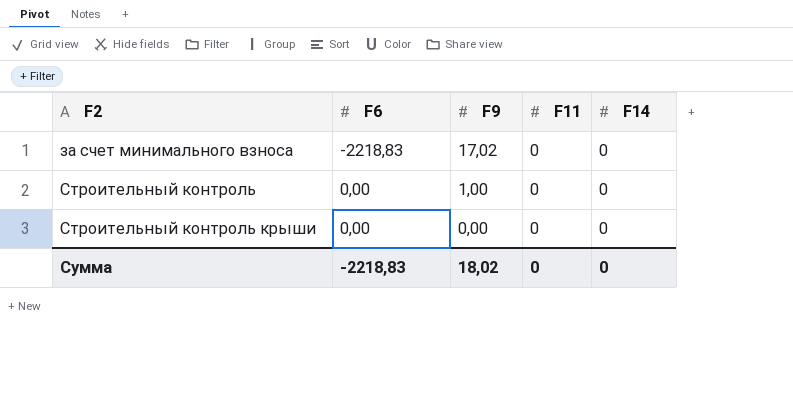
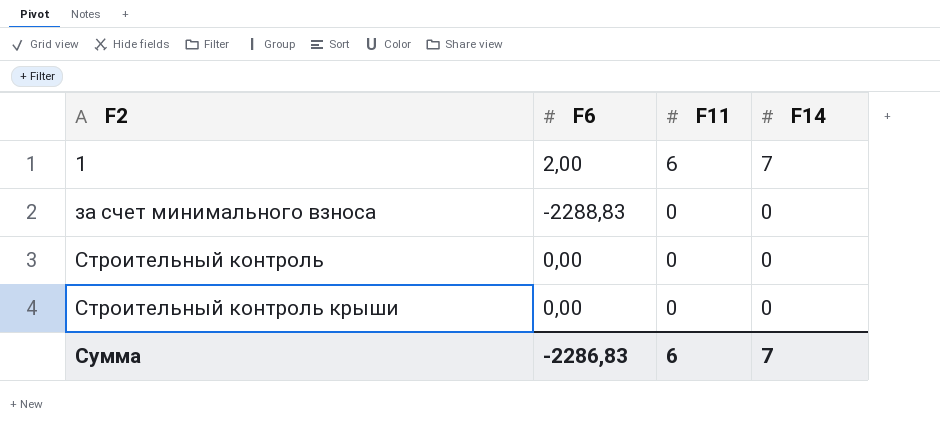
column F9 | position: 3 -> none
row 1: none -> 2,00 | 6 | 7
за счет минимального взноса | F6: -2218,83 -> -2288,83
Сумма | F6: -2218,83 -> -2286,83
Сумма | F11: 0 -> 6
Сумма | F14: 0 -> 7

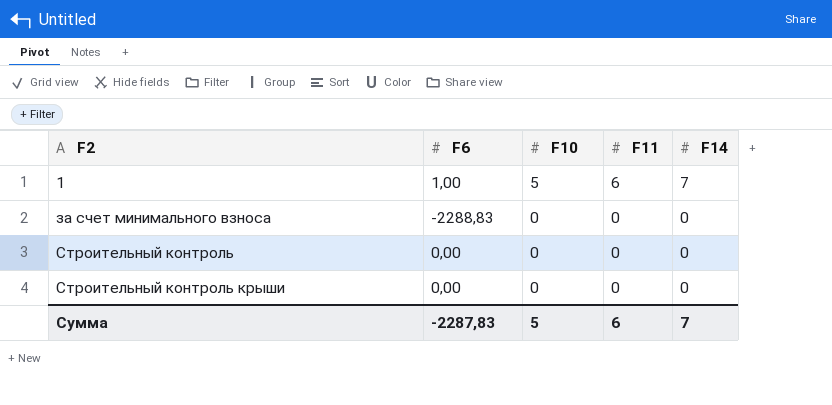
column F10 | position: none -> 3
1 | F6: 2,00 -> 1,00
Сумма | F6: -2286,83 -> -2287,83

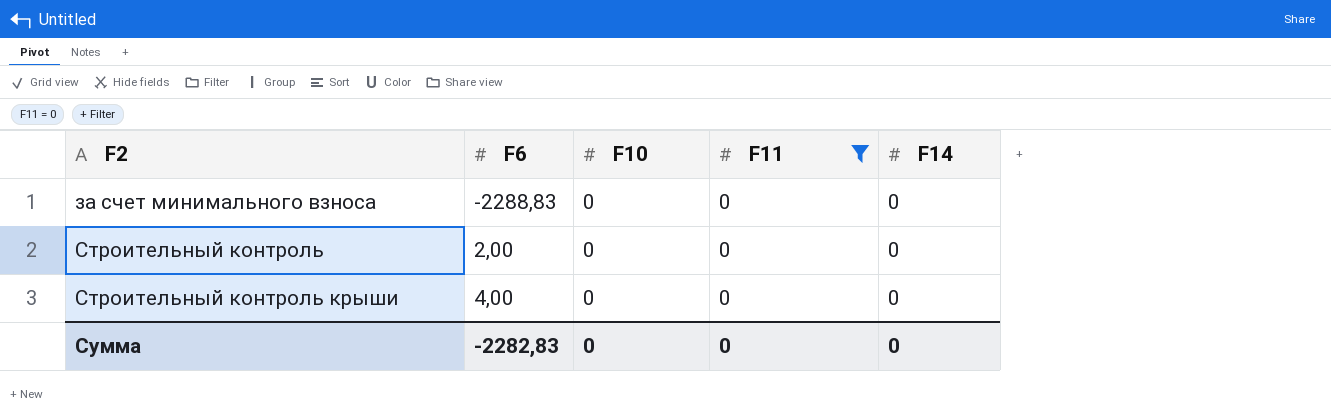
filter: none -> F11 = 0
Строительный контроль | F6: 0,00 -> 2,00
Строительный контроль крыши | F6: 0,00 -> 4,00
Сумма | F6: -2287,83 -> -2282,83
Сумма | F10: 5 -> 0
Сумма | F11: 6 -> 0
Сумма | F14: 7 -> 0

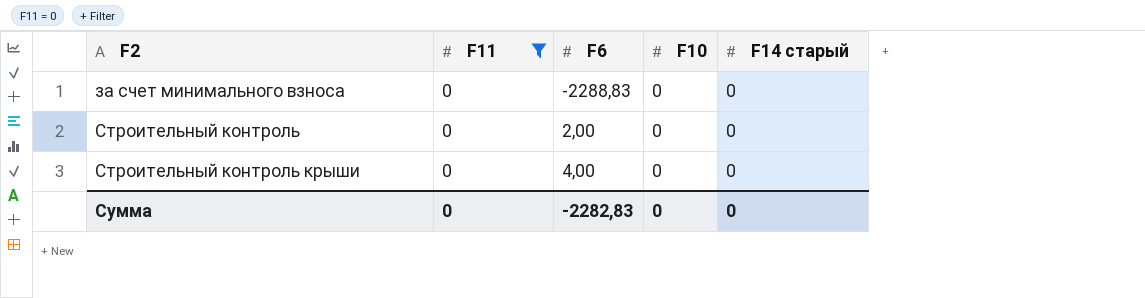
column F11 | position: 4 -> 2
column name: F14 -> F14 старый

